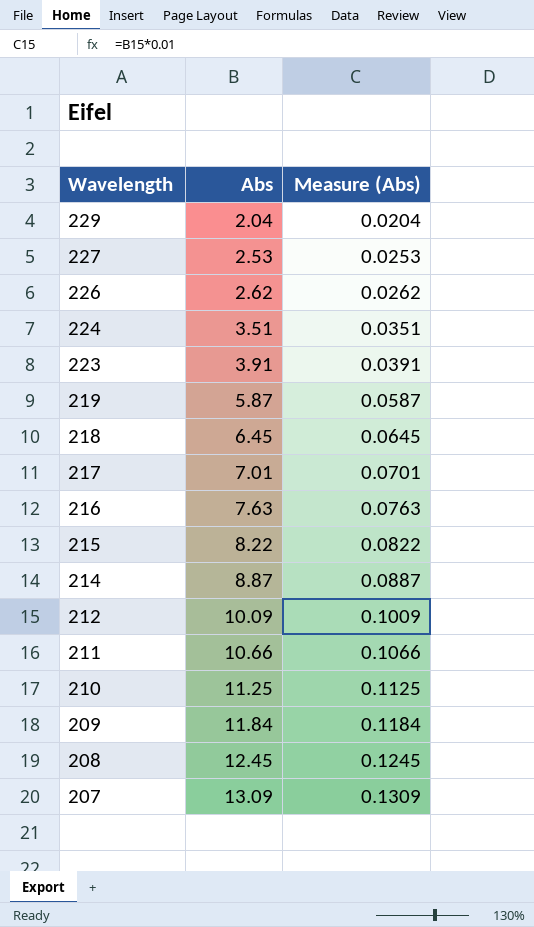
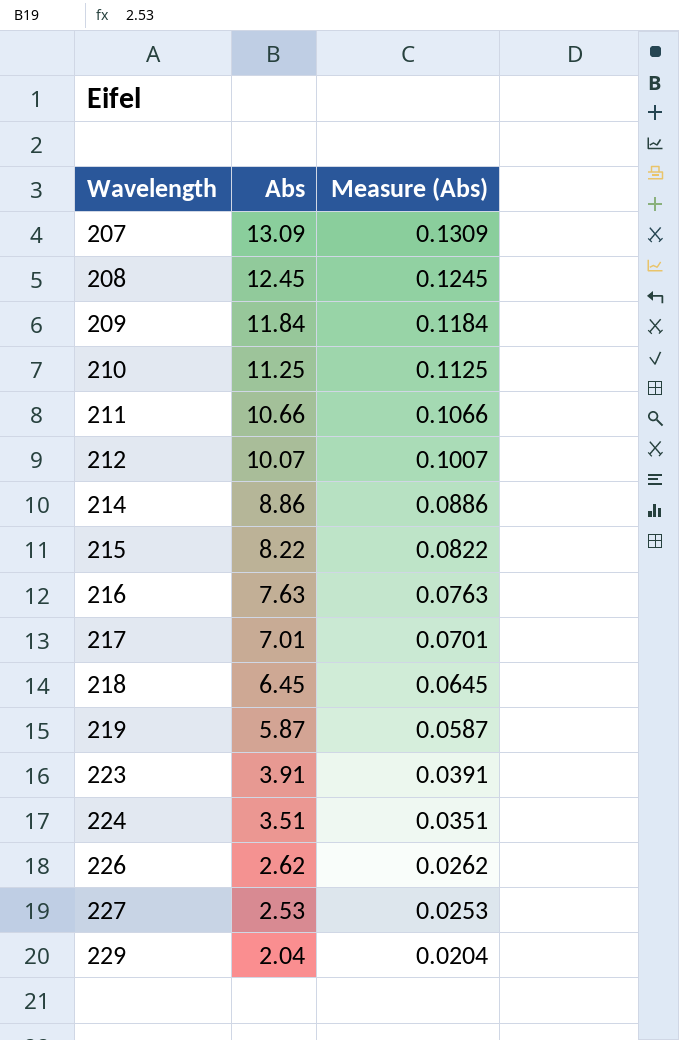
row order: Wavelength descending -> Wavelength ascending
212 | Abs: 10.09 -> 10.07
212 | Measure (Abs): 0.1009 -> 0.1007
214 | Abs: 8.87 -> 8.86
214 | Measure (Abs): 0.0887 -> 0.0886

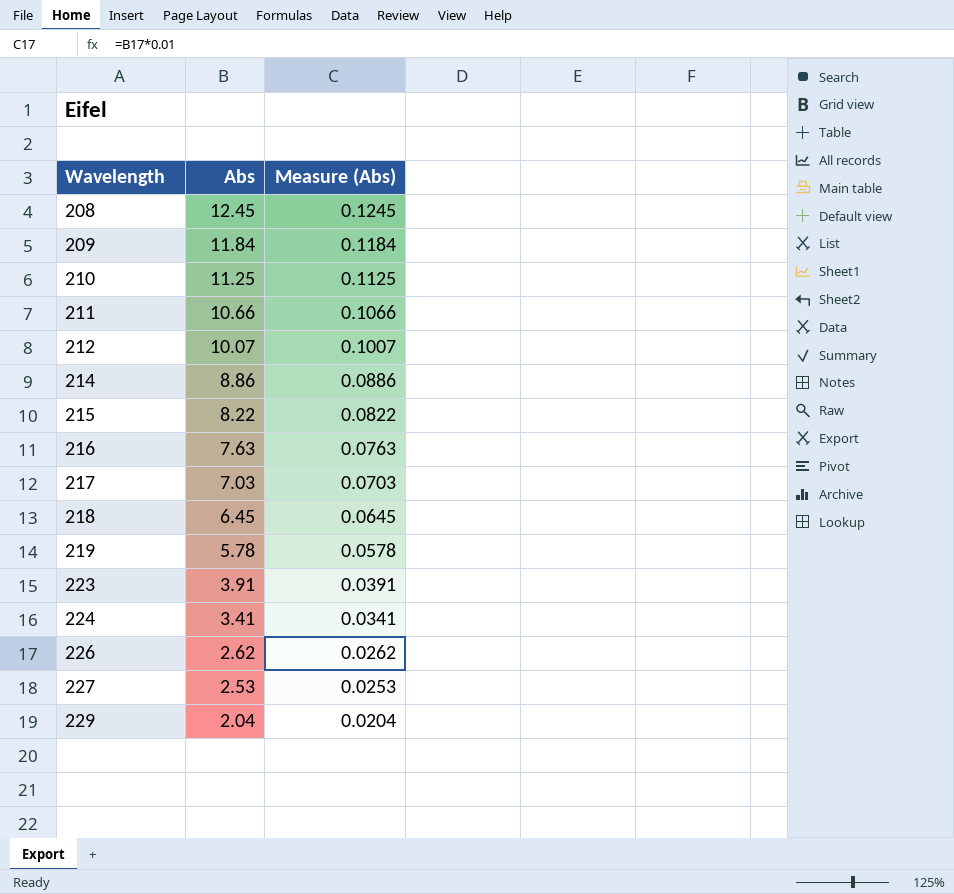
row 207: 13.09 | 0.1309 -> none
217 | Abs: 7.01 -> 7.03
217 | Measure (Abs): 0.0701 -> 0.0703
219 | Abs: 5.87 -> 5.78
219 | Measure (Abs): 0.0587 -> 0.0578
224 | Abs: 3.51 -> 3.41
224 | Measure (Abs): 0.0351 -> 0.0341

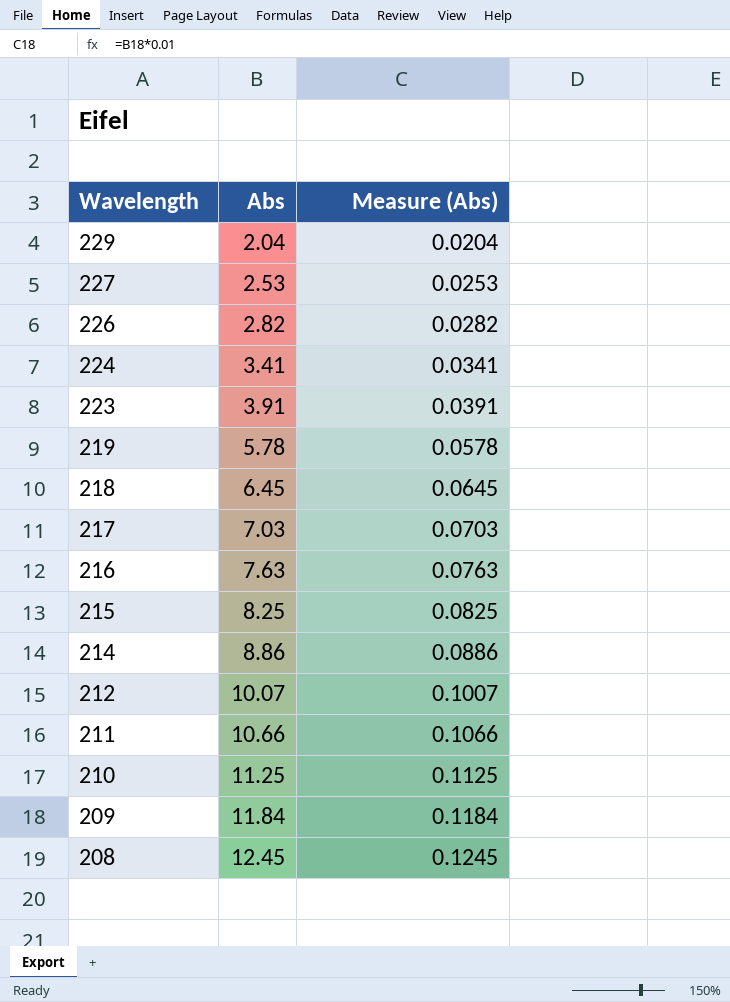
row order: Wavelength ascending -> Wavelength descending
226 | Abs: 2.62 -> 2.82
226 | Measure (Abs): 0.0262 -> 0.0282
215 | Abs: 8.22 -> 8.25
215 | Measure (Abs): 0.0822 -> 0.0825

